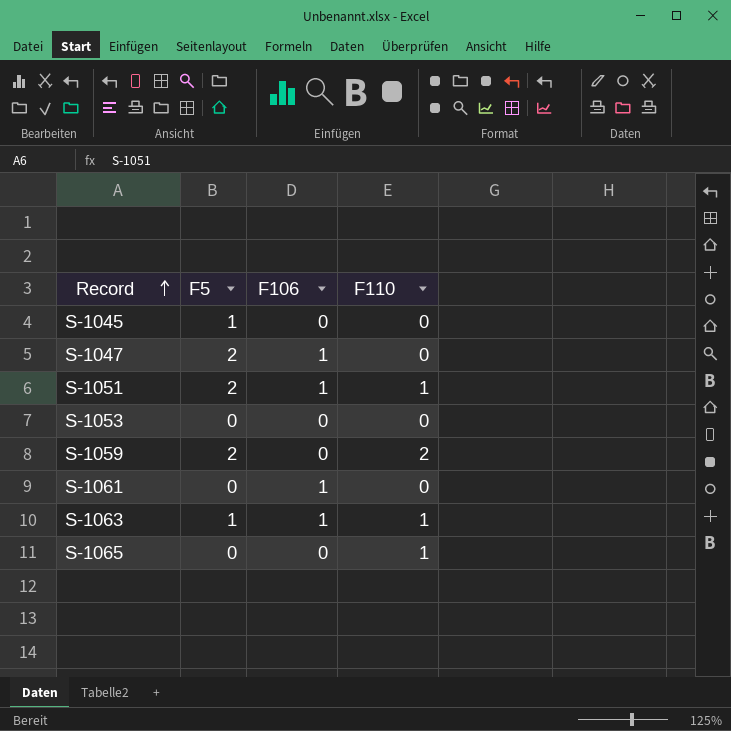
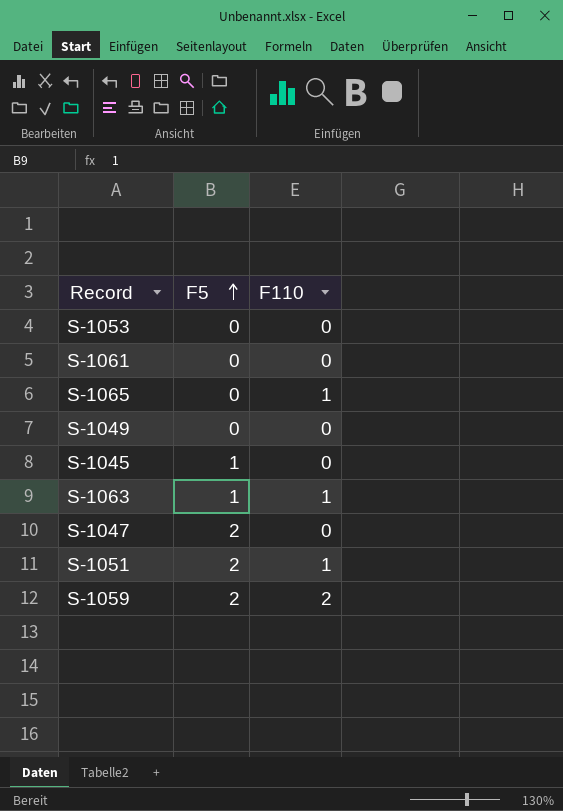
row order: Record ascending -> F5 ascending
column F106 | position: 3 -> none
row S-1049: none -> 0 | 0

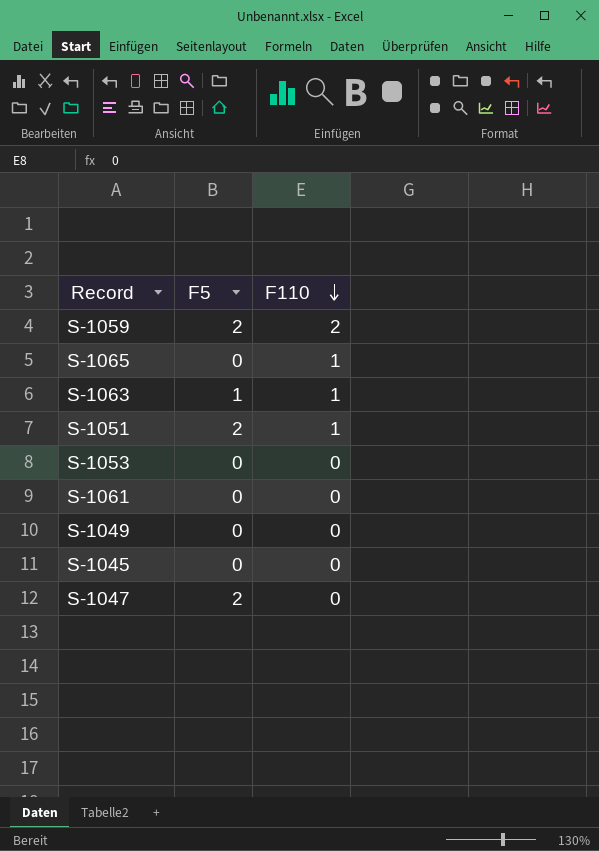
row order: F5 ascending -> F110 descending
S-1045 | F5: 1 -> 0

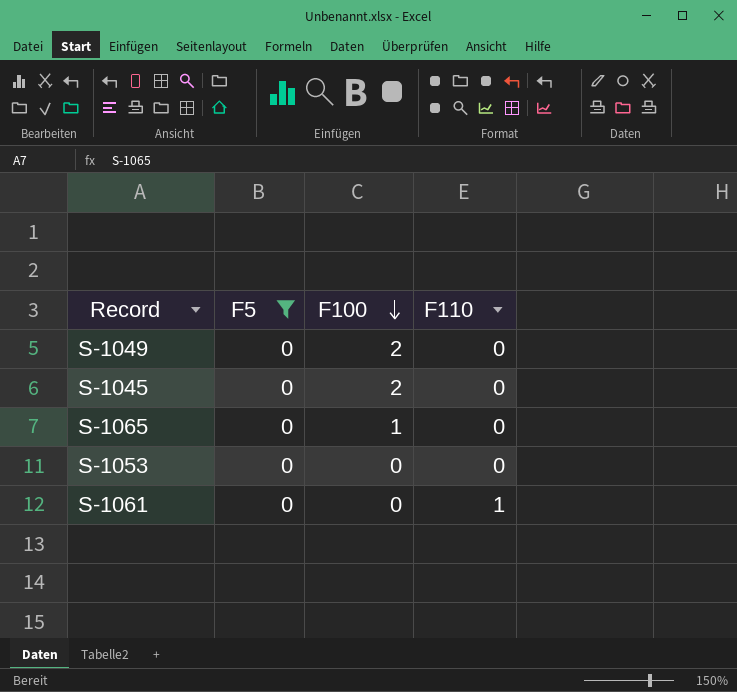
filter: none -> F5 = 0
row order: F110 descending -> F100 descending
column F100 | position: none -> 3
S-1065 | F110: 1 -> 0
S-1061 | F110: 0 -> 1

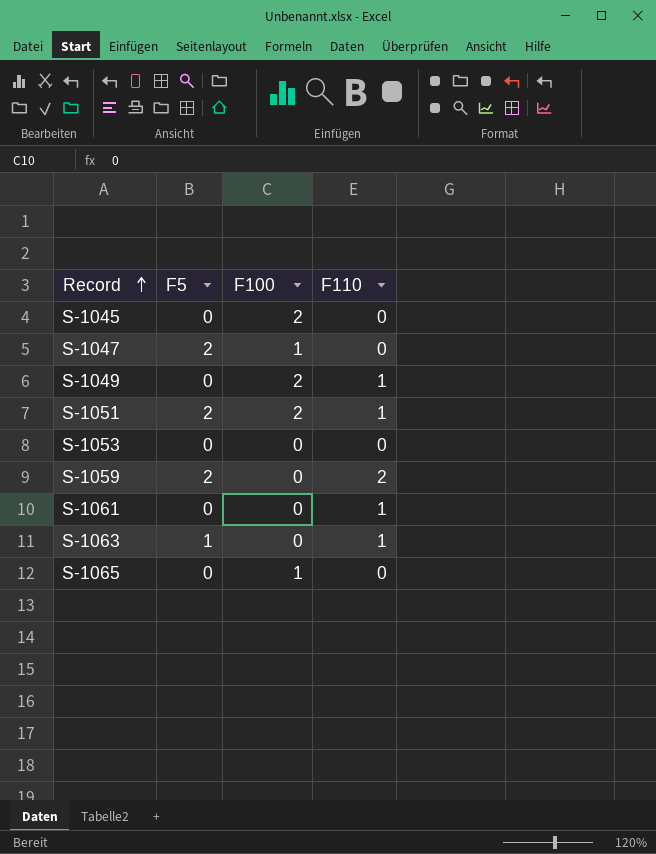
filter: F5 = 0 -> none
row order: F100 descending -> Record ascending
S-1049 | F110: 0 -> 1

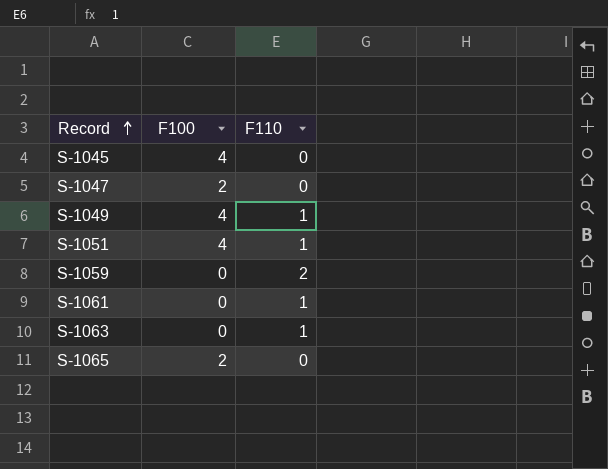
column F5 | position: 2 -> none
row S-1053: 0 | 0 | 0 -> none
S-1045 | F100: 2 -> 4
S-1047 | F100: 1 -> 2
S-1049 | F100: 2 -> 4
S-1051 | F100: 2 -> 4
S-1065 | F100: 1 -> 2

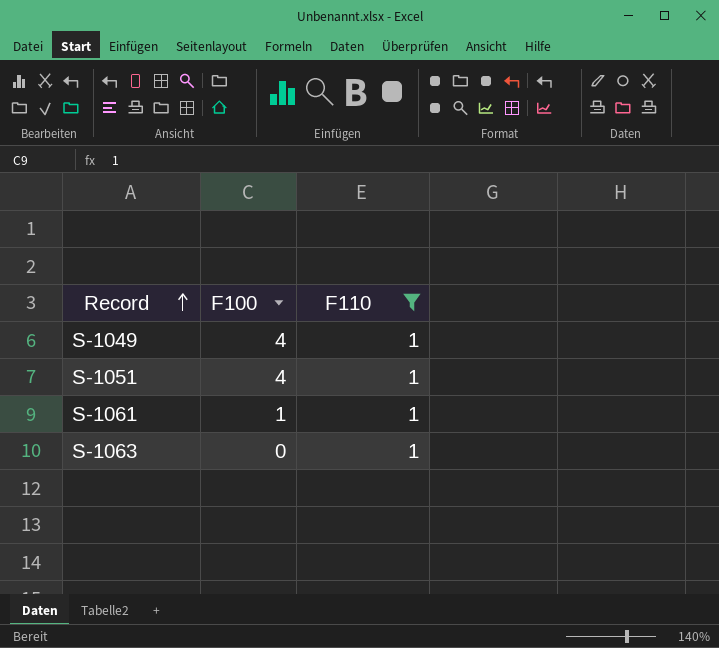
filter: none -> F110 = 1
S-1061 | F100: 0 -> 1

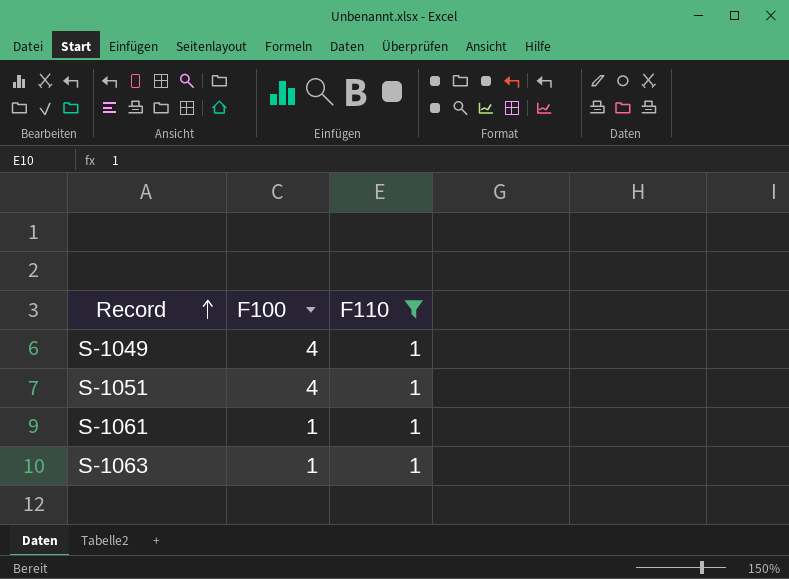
S-1063 | F100: 0 -> 1

